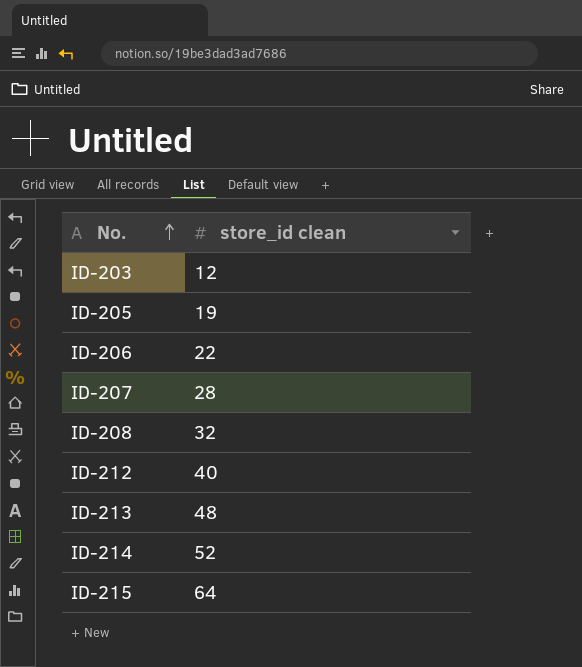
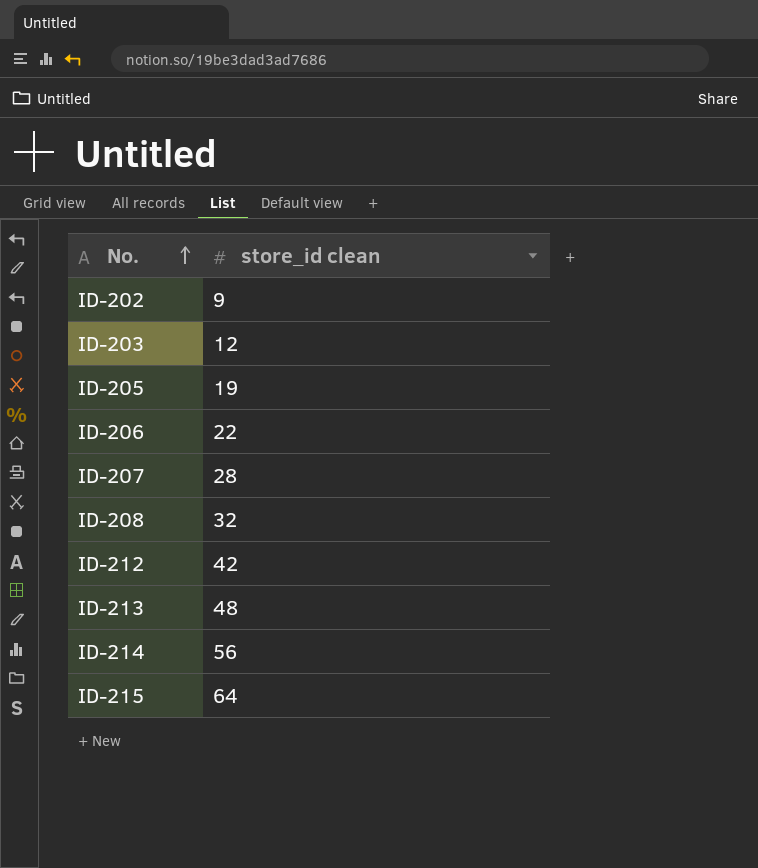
row ID-202: none -> 9
ID-212 | store_id clean: 40 -> 42
ID-214 | store_id clean: 52 -> 56

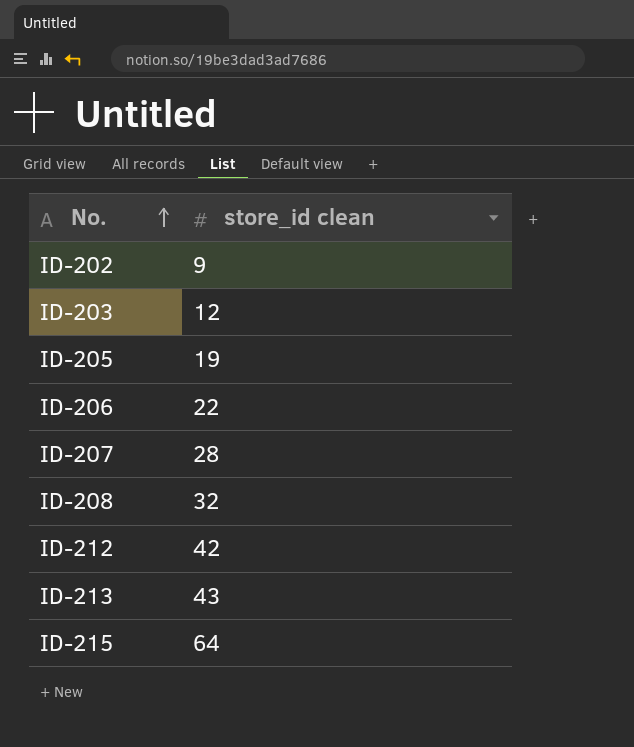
row ID-214: 56 -> none
ID-213 | store_id clean: 48 -> 43

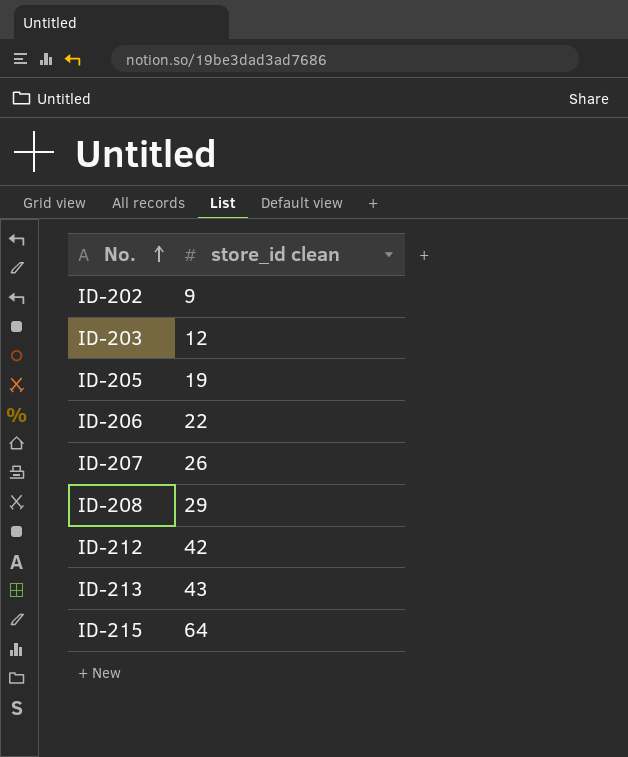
ID-207 | store_id clean: 28 -> 26
ID-208 | store_id clean: 32 -> 29

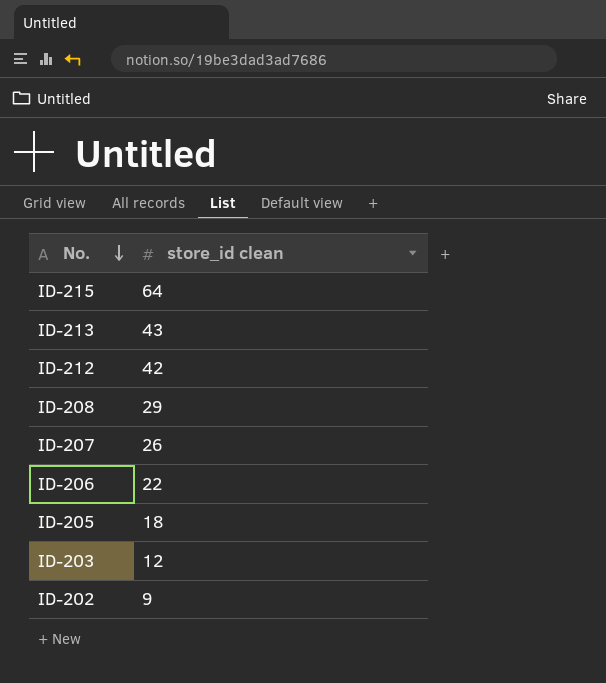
row order: No. ascending -> No. descending
ID-205 | store_id clean: 19 -> 18

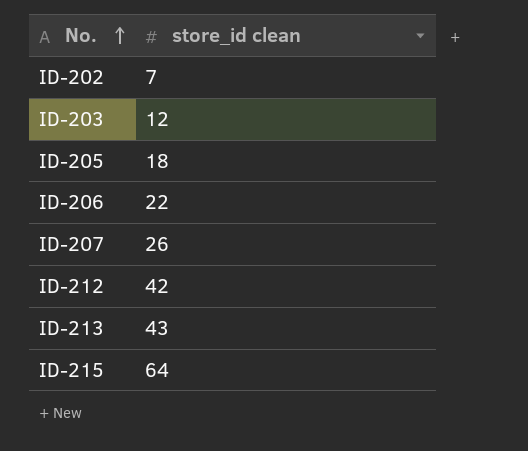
row order: No. descending -> No. ascending
row ID-208: 29 -> none
ID-202 | store_id clean: 9 -> 7

